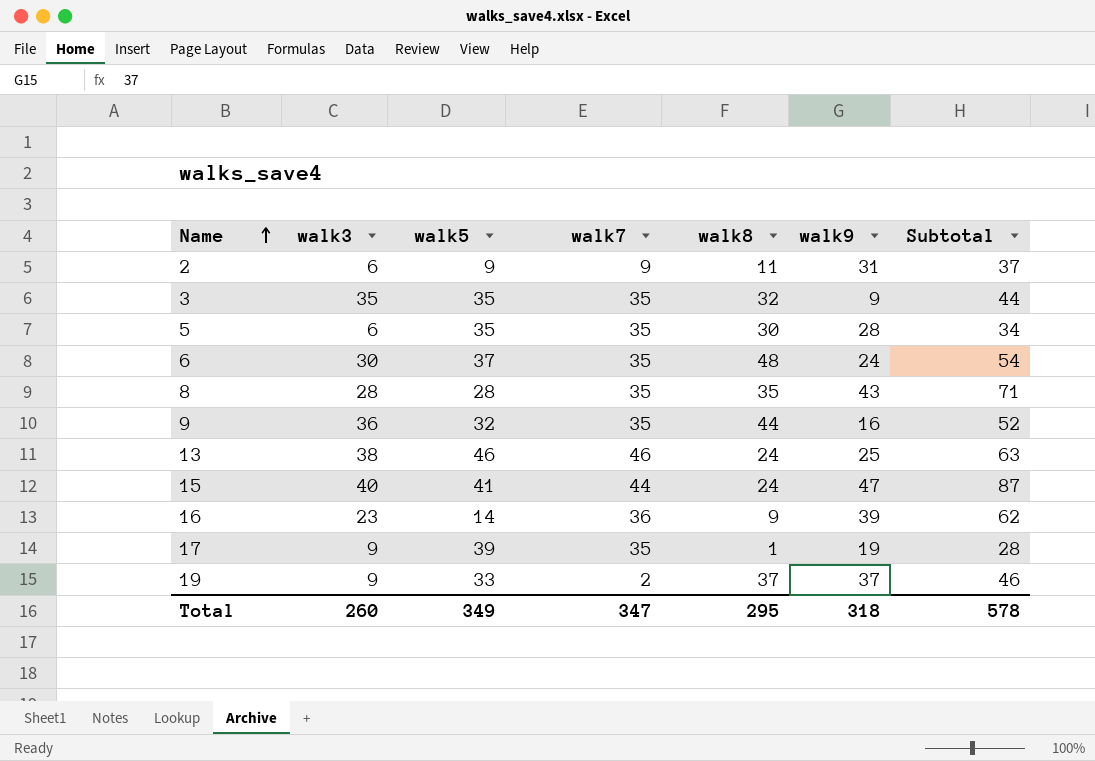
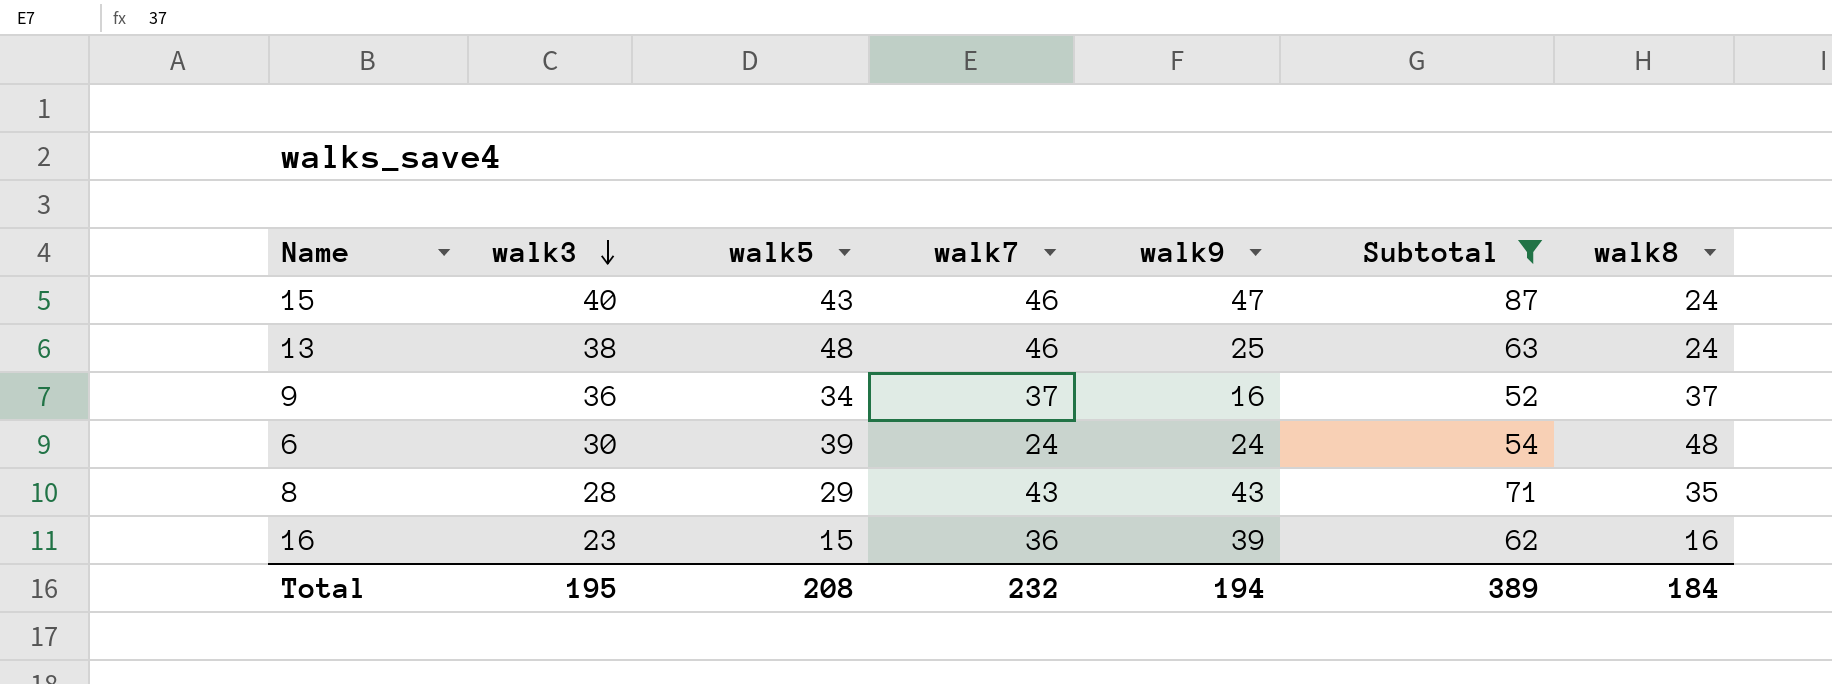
filter: none -> Subtotal >= 52
row order: Name ascending -> walk3 descending
column walk8 | position: 5 -> 7
15 | walk5: 41 -> 43
15 | walk7: 44 -> 46
13 | walk5: 46 -> 48
9 | walk5: 32 -> 34
9 | walk7: 35 -> 37
9 | walk8: 44 -> 37
6 | walk5: 37 -> 39
6 | walk7: 35 -> 24
8 | walk5: 28 -> 29
8 | walk7: 35 -> 43
16 | walk5: 14 -> 15
16 | walk8: 9 -> 16
Total | walk3: 260 -> 195
Total | walk5: 349 -> 208
Total | walk7: 347 -> 232
Total | walk9: 318 -> 194
Total | Subtotal: 578 -> 389
Total | walk8: 295 -> 184

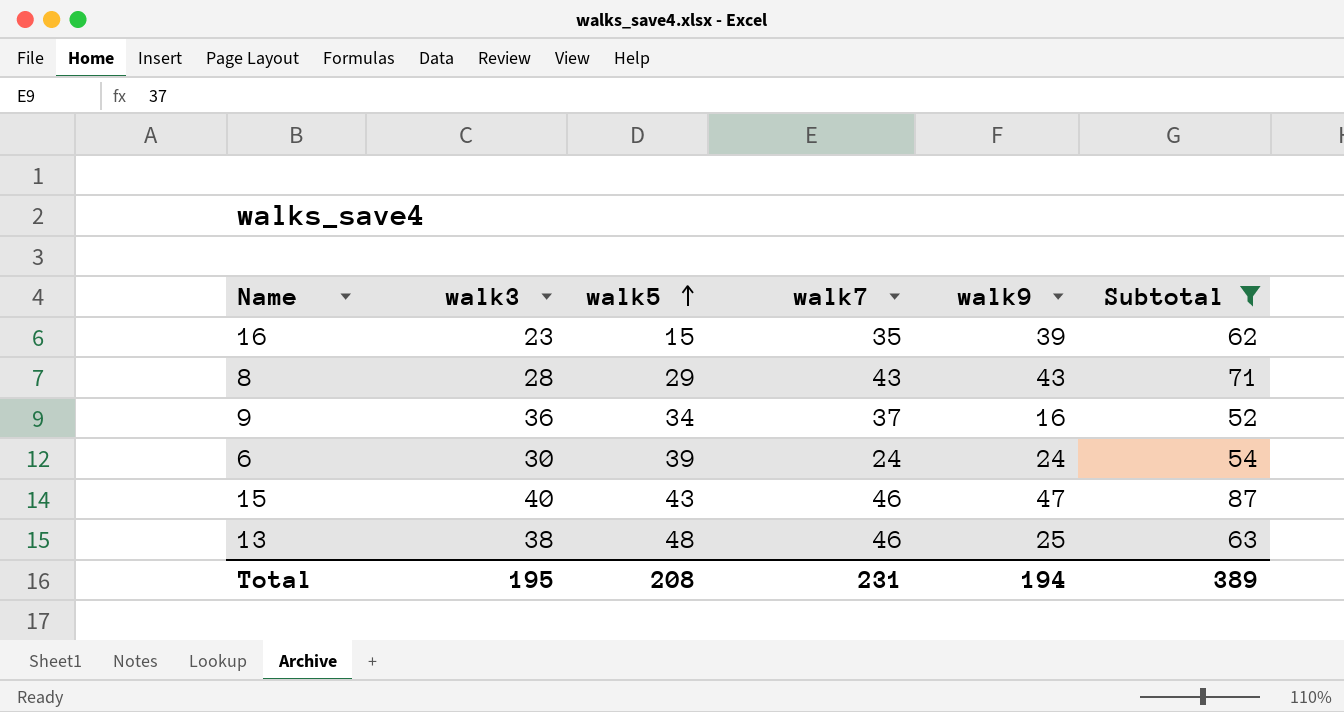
row order: walk3 descending -> walk5 ascending
column walk8 | position: 7 -> none
16 | walk7: 36 -> 35
Total | walk7: 232 -> 231

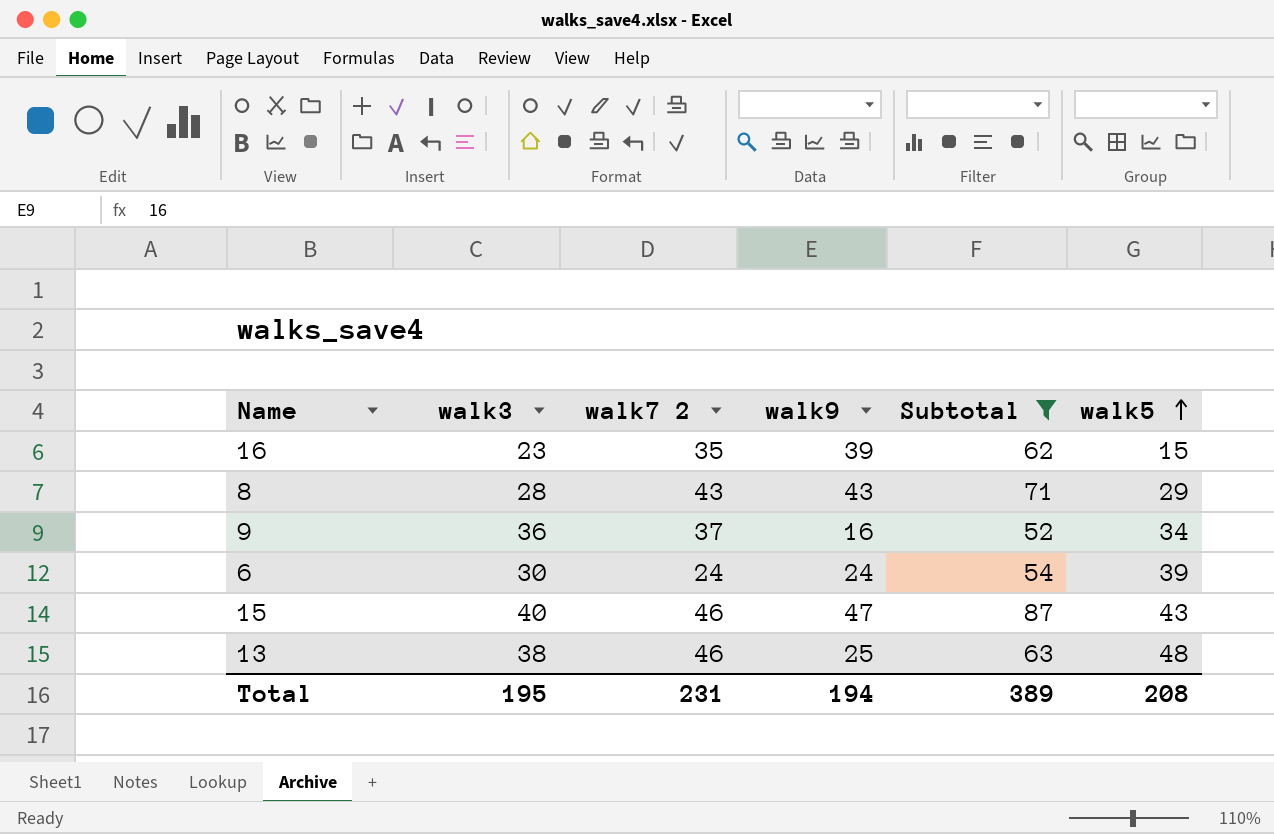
column name: walk7 -> walk7 2
column walk5 | position: 3 -> 6

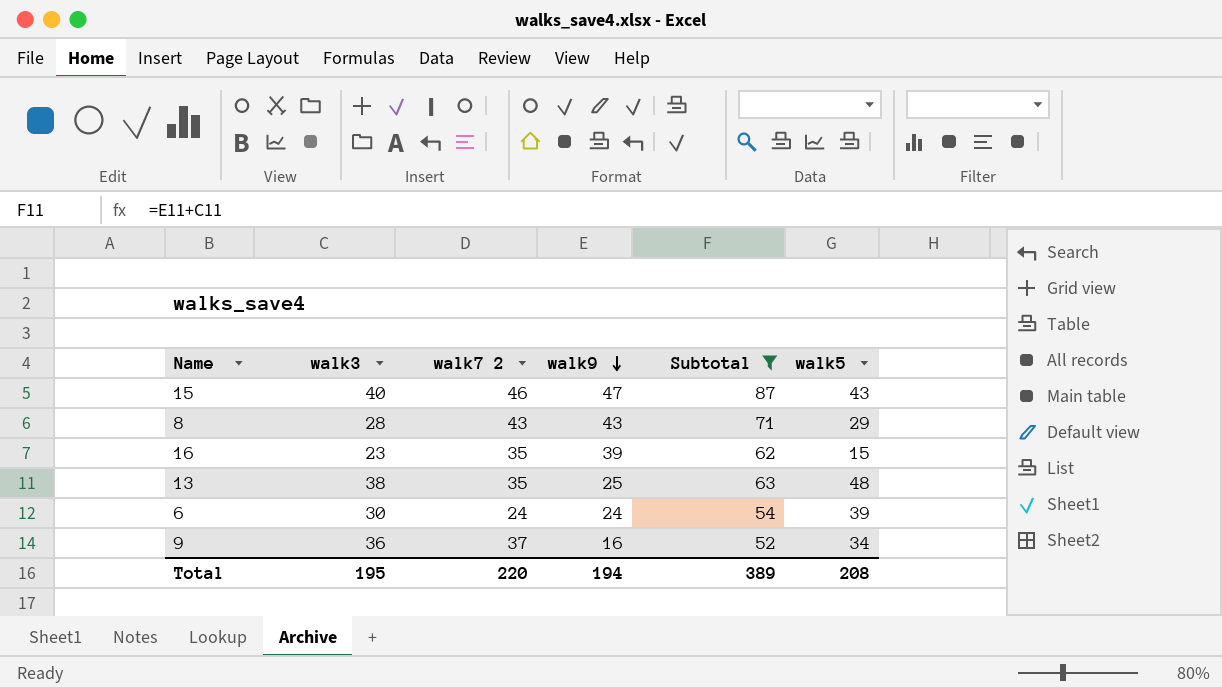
row order: walk5 ascending -> walk9 descending
13 | walk7 2: 46 -> 35
Total | walk7 2: 231 -> 220

